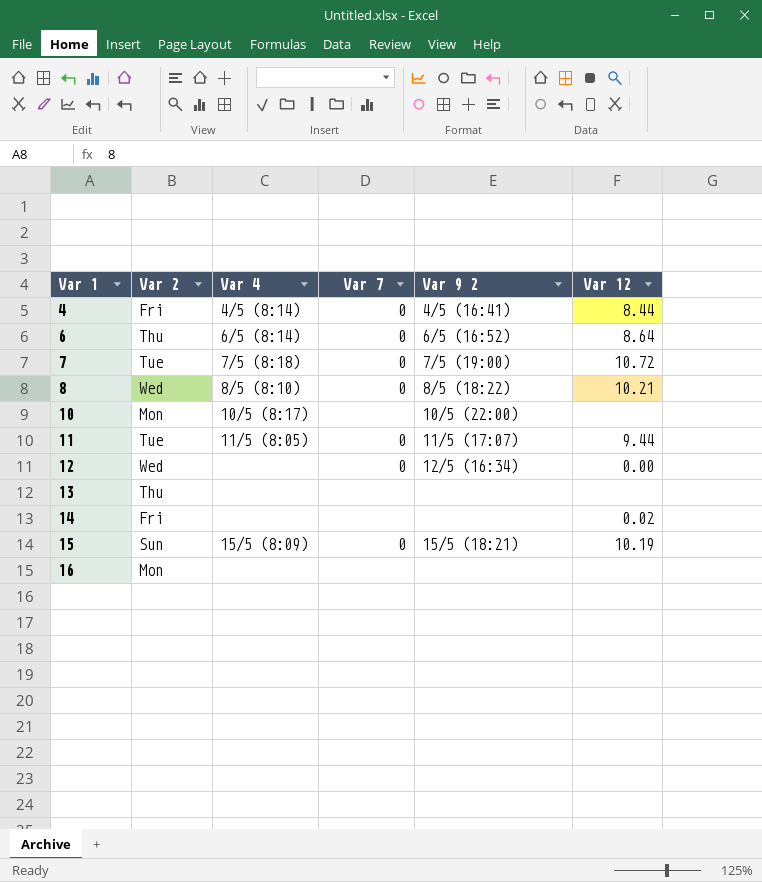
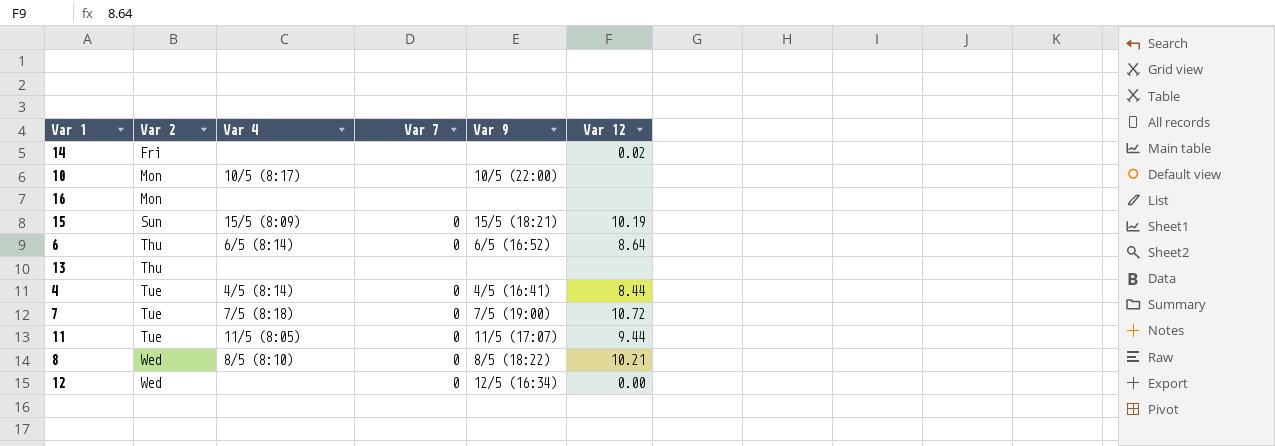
row order: Var 1 ascending -> Var 2 ascending
column name: Var 9 2 -> Var 9
4 | Var 2: Fri -> Tue

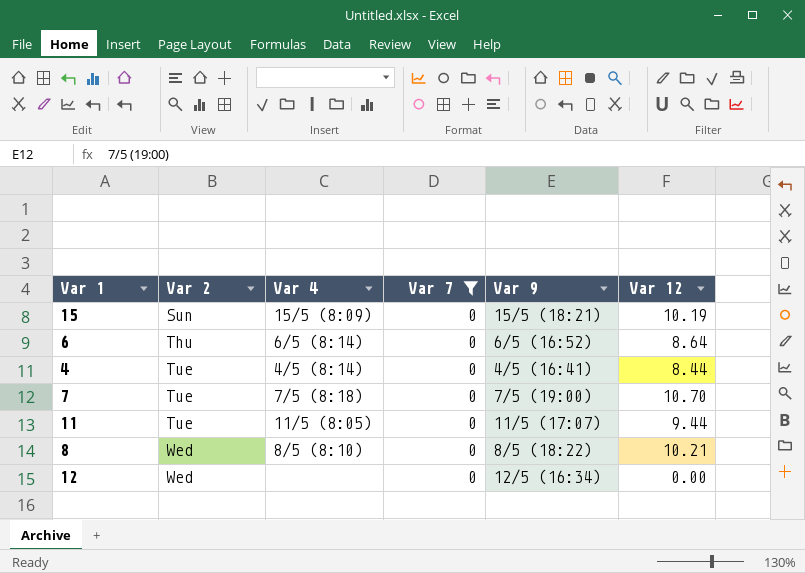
filter: none -> Var 7 = 0
7 | Var 12: 10.72 -> 10.70

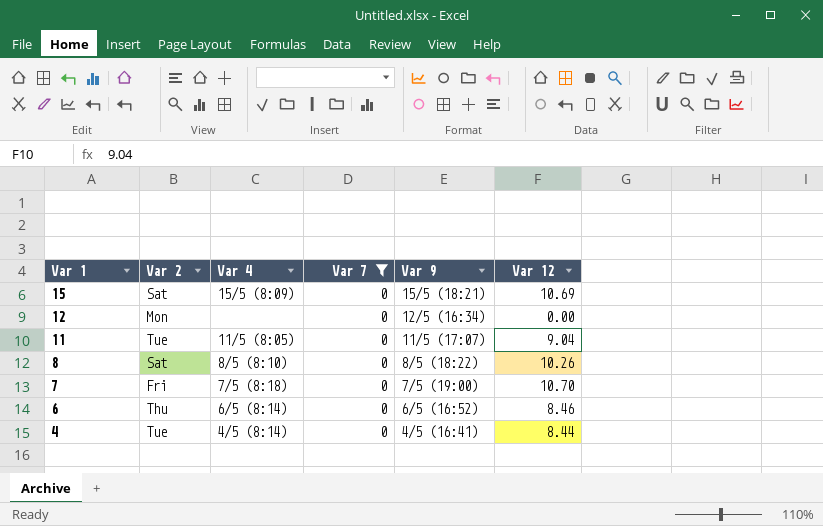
row order: Var 2 ascending -> Var 1 descending
15 | Var 2: Sun -> Sat
15 | Var 12: 10.19 -> 10.69
12 | Var 2: Wed -> Mon
11 | Var 12: 9.44 -> 9.04
8 | Var 2: Wed -> Sat
8 | Var 12: 10.21 -> 10.26
7 | Var 2: Tue -> Fri
6 | Var 12: 8.64 -> 8.46

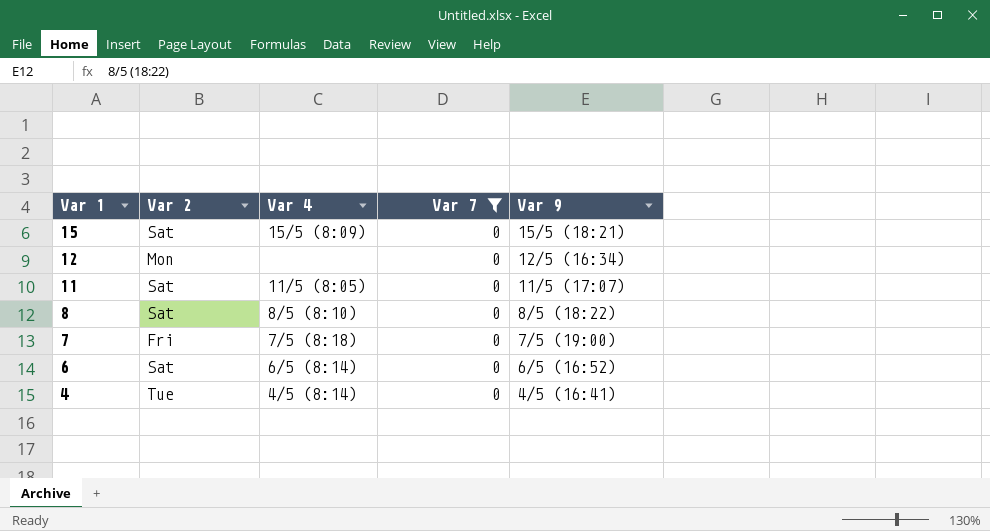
column Var 12 | position: 6 -> none
11 | Var 2: Tue -> Sat
6 | Var 2: Thu -> Sat

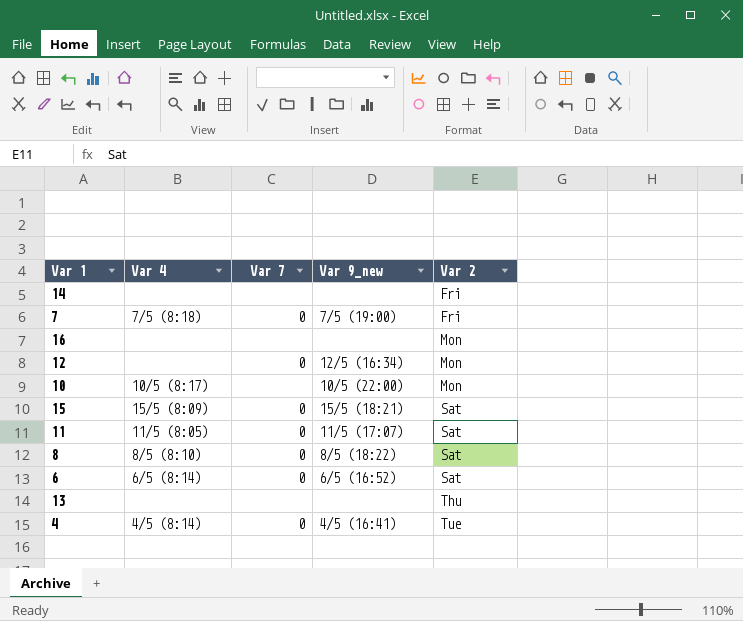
filter: Var 7 = 0 -> none
row order: Var 1 descending -> Var 2 ascending
column name: Var 9 -> Var 9_new
column Var 2 | position: 2 -> 5

